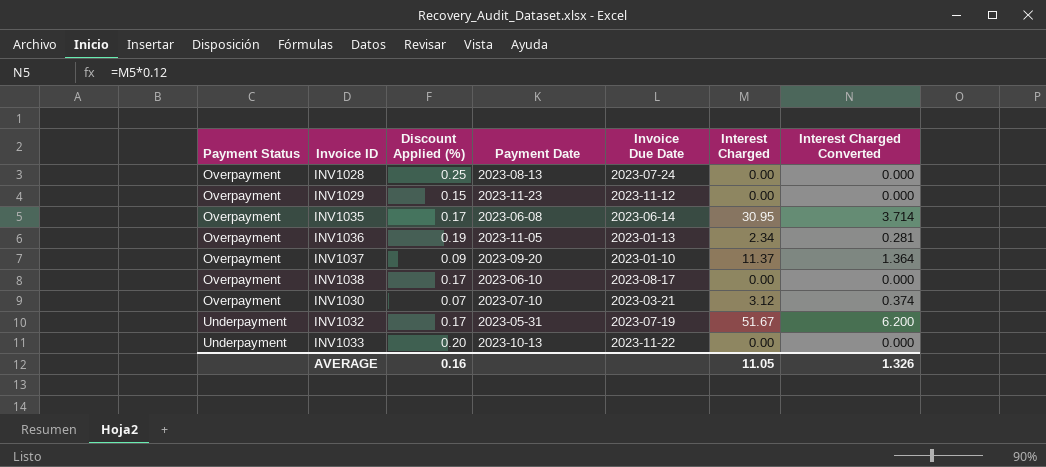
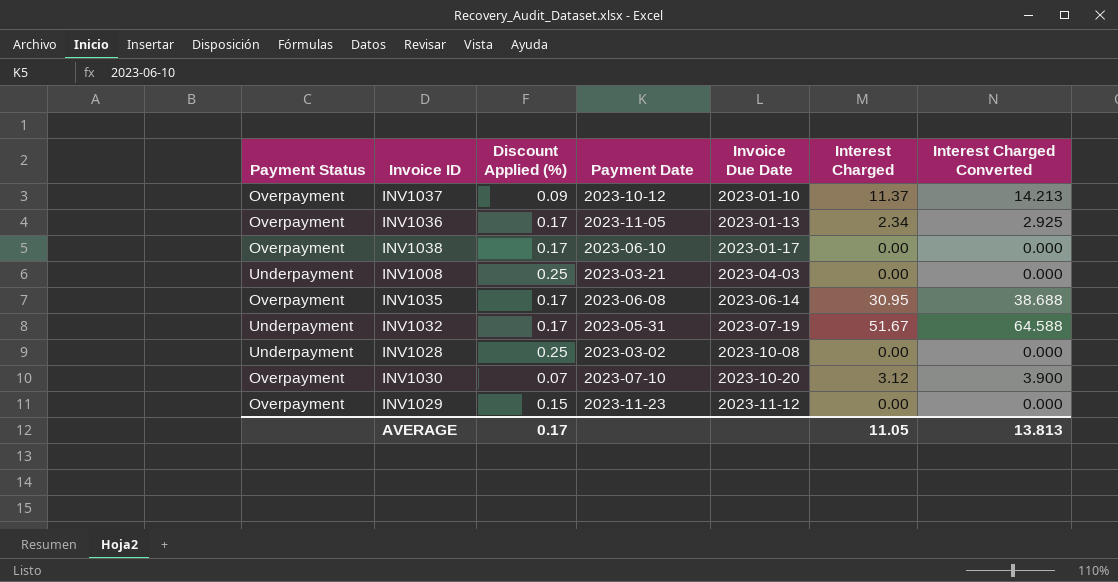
row order: Payment Status ascending -> Invoice Due Date ascending
column Interest Charged Converted | formula: [Interest Charged] * 0.12 -> [Interest Charged] * 1.25
row INV1033: Underpayment | 0.20 | 2023-10-13 | 2023-11-22 | 0.00 | 0.000 -> none
INV1037 | Payment Date: 2023-09-20 -> 2023-10-12
INV1036 | Discount Applied (%): 0.19 -> 0.17
INV1038 | Invoice Due Date: 2023-08-17 -> 2023-01-17
row INV1008: none -> Underpayment | 0.25 | 2023-03-21 | 2023-04-03 | 0.00 | 0.000
INV1028 | Payment Status: Overpayment -> Underpayment
INV1028 | Payment Date: 2023-08-13 -> 2023-03-02
INV1028 | Invoice Due Date: 2023-07-24 -> 2023-10-08
INV1030 | Invoice Due Date: 2023-03-21 -> 2023-10-20
AVERAGE | Discount Applied (%): 0.16 -> 0.17
AVERAGE | Interest Charged Converted: 1.326 -> 13.813

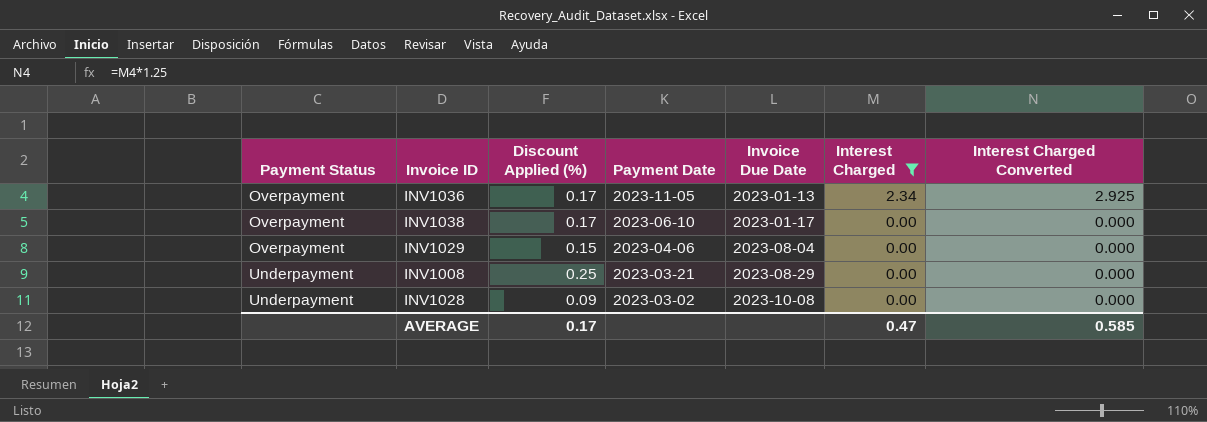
filter: none -> Interest Charged <= 2.34
row order: Invoice Due Date ascending -> Payment Status ascending
INV1029 | Payment Date: 2023-11-23 -> 2023-04-06
INV1029 | Invoice Due Date: 2023-11-12 -> 2023-08-04
INV1008 | Invoice Due Date: 2023-04-03 -> 2023-08-29
INV1028 | Discount Applied (%): 0.25 -> 0.09
AVERAGE | Interest Charged: 11.05 -> 0.47
AVERAGE | Interest Charged Converted: 13.813 -> 0.585

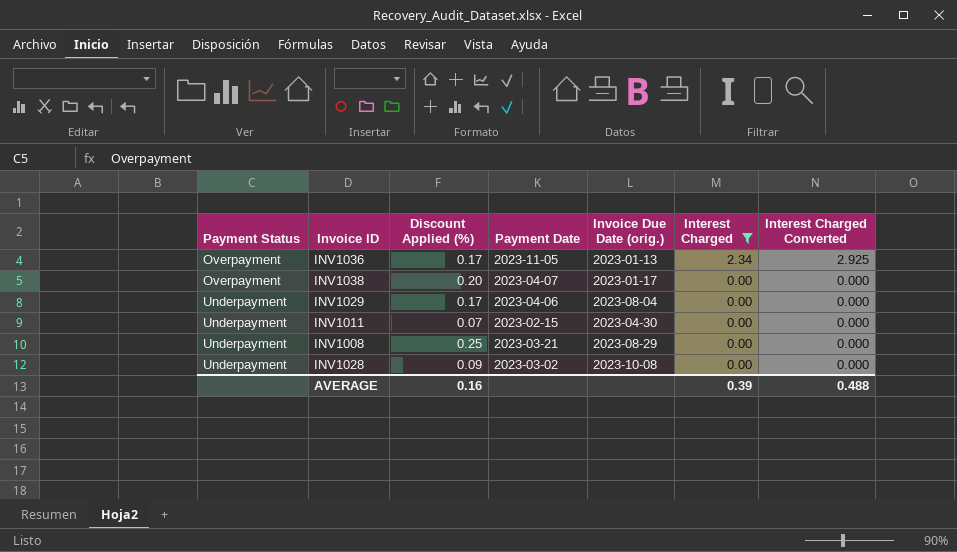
column name: Invoice Due Date -> Invoice Due Date (orig.)
INV1038 | Discount Applied (%): 0.17 -> 0.20
INV1038 | Payment Date: 2023-06-10 -> 2023-04-07
INV1029 | Payment Status: Overpayment -> Underpayment
INV1029 | Discount Applied (%): 0.15 -> 0.17
row INV1011: none -> Underpayment | 0.07 | 2023-02-15 | 2023-04-30 | 0.00 | 0.000
AVERAGE | Discount Applied (%): 0.17 -> 0.16
AVERAGE | Interest Charged: 0.47 -> 0.39
AVERAGE | Interest Charged Converted: 0.585 -> 0.488

